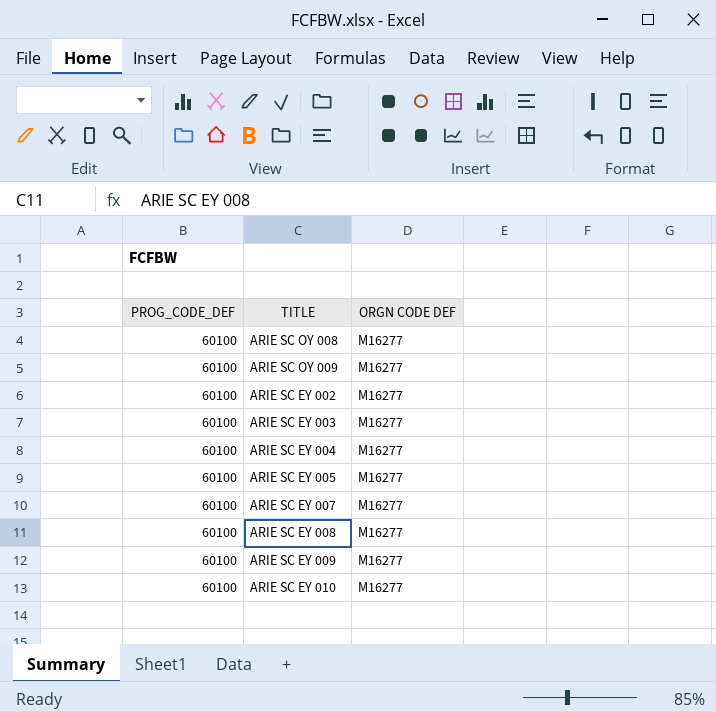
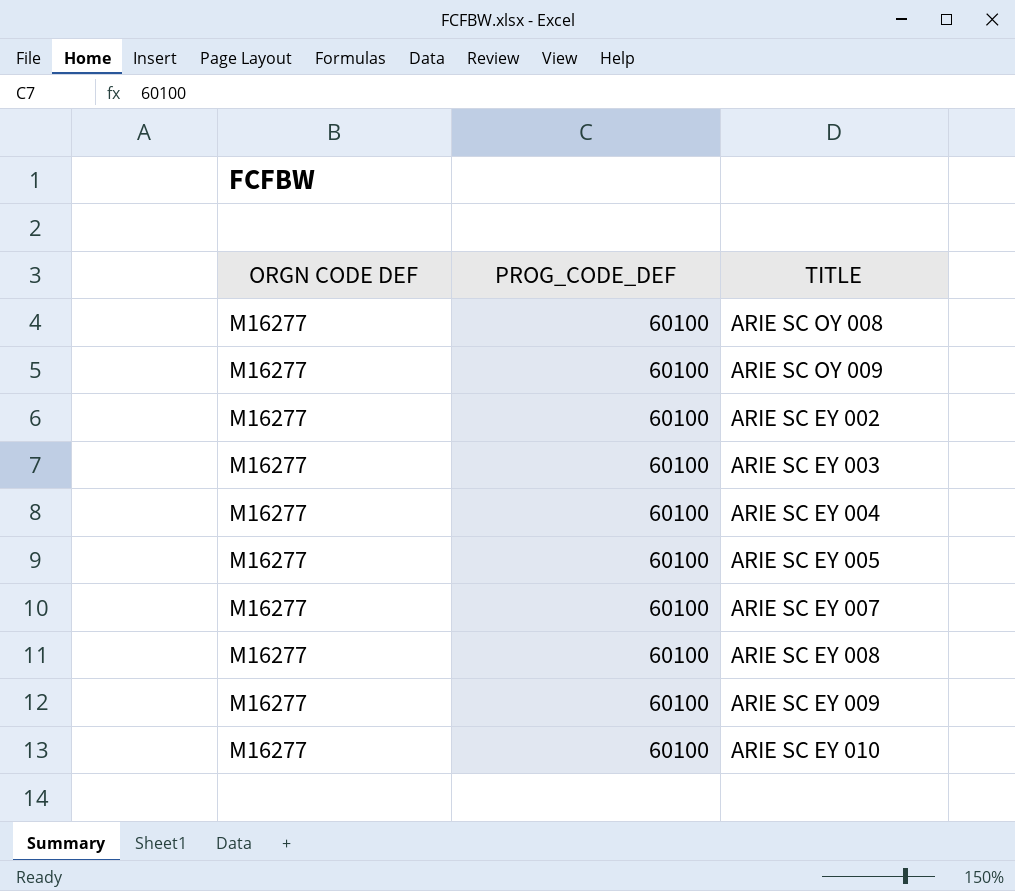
column ORGN CODE DEF | position: 3 -> 1

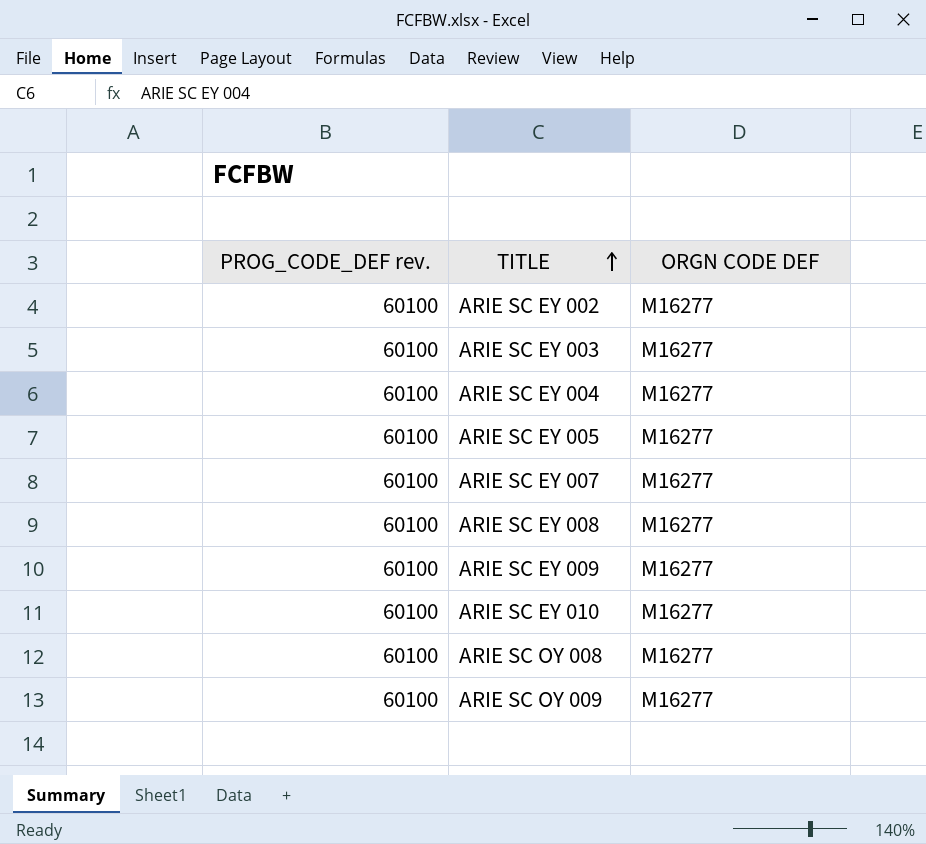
row order: none -> TITLE ascending
column name: PROG_CODE_DEF -> PROG_CODE_DEF rev.
column ORGN CODE DEF | position: 1 -> 3

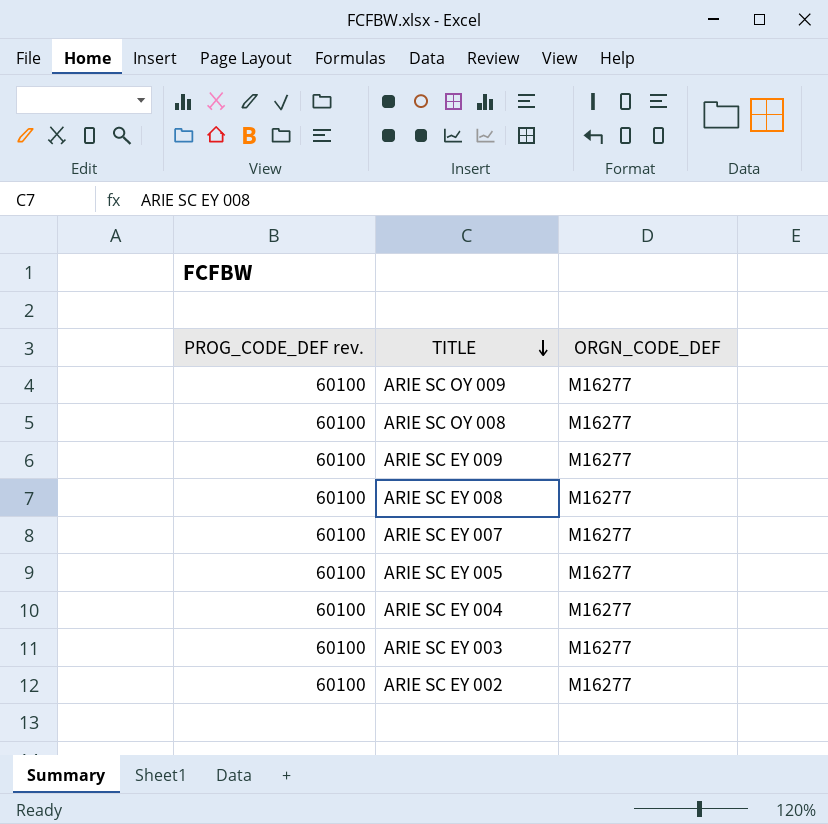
row order: TITLE ascending -> TITLE descending
column name: ORGN CODE DEF -> ORGN_CODE_DEF
row ARIE SC EY 010: 60100 | M16277 -> none

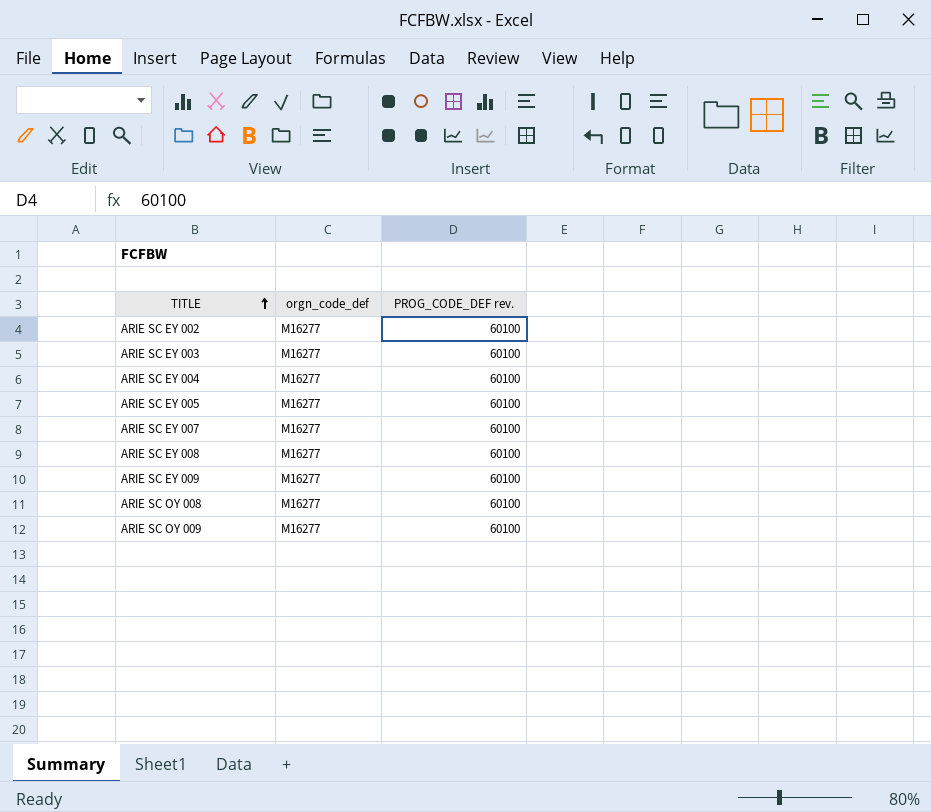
row order: TITLE descending -> TITLE ascending
column name: ORGN_CODE_DEF -> orgn_code_def
column PROG_CODE_DEF rev. | position: 1 -> 3

